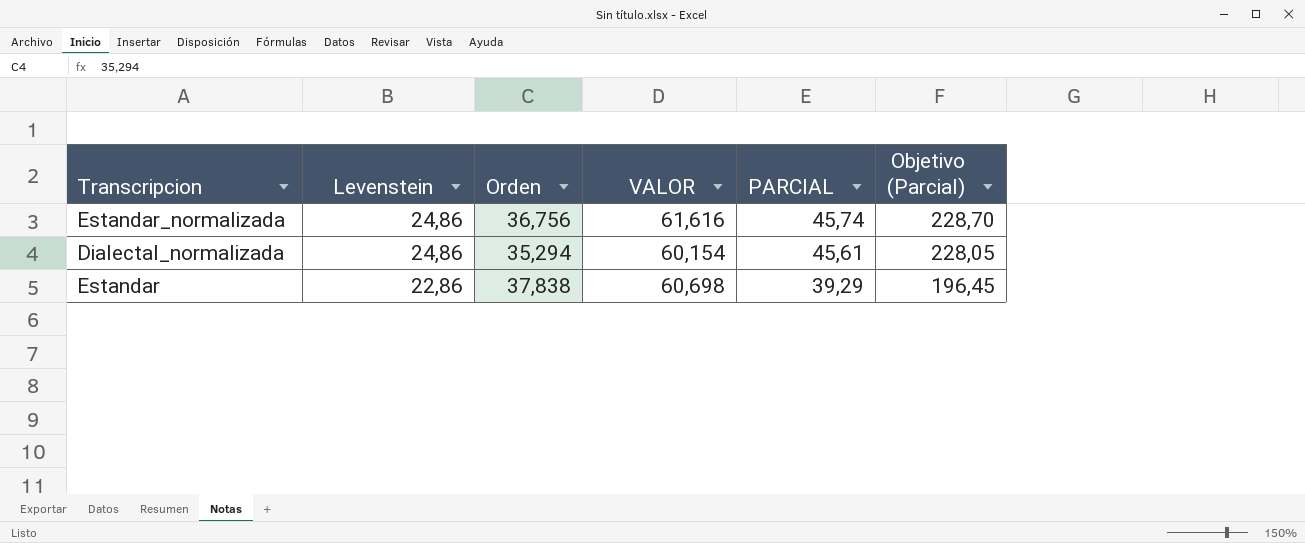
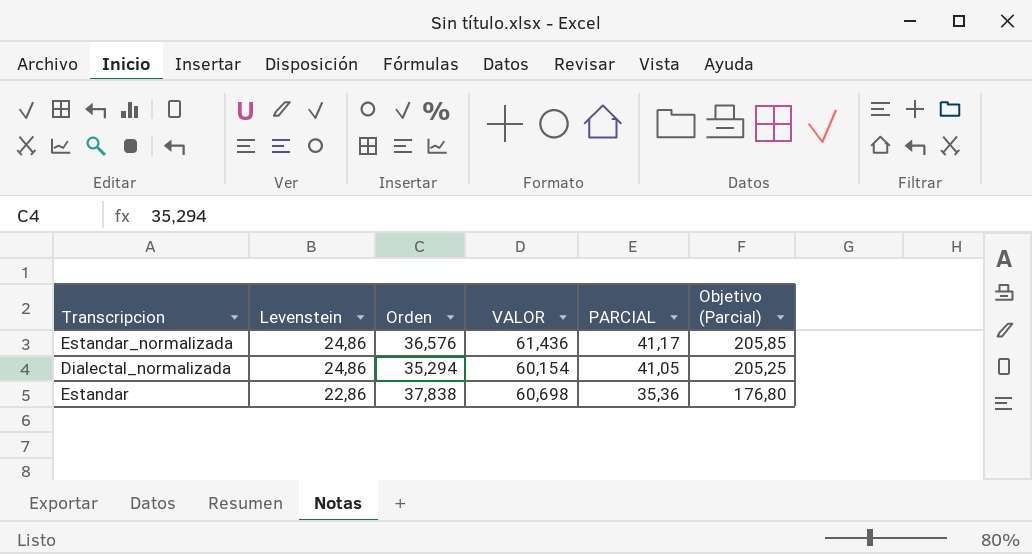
Estandar_normalizada | Orden: 36,756 -> 36,576
Estandar_normalizada | VALOR: 61,616 -> 61,436
Estandar_normalizada | PARCIAL: 45,74 -> 41,17
Estandar_normalizada | Objetivo (Parcial): 228,70 -> 205,85
Dialectal_normalizada | PARCIAL: 45,61 -> 41,05
Dialectal_normalizada | Objetivo (Parcial): 228,05 -> 205,25
Estandar | PARCIAL: 39,29 -> 35,36
Estandar | Objetivo (Parcial): 196,45 -> 176,80

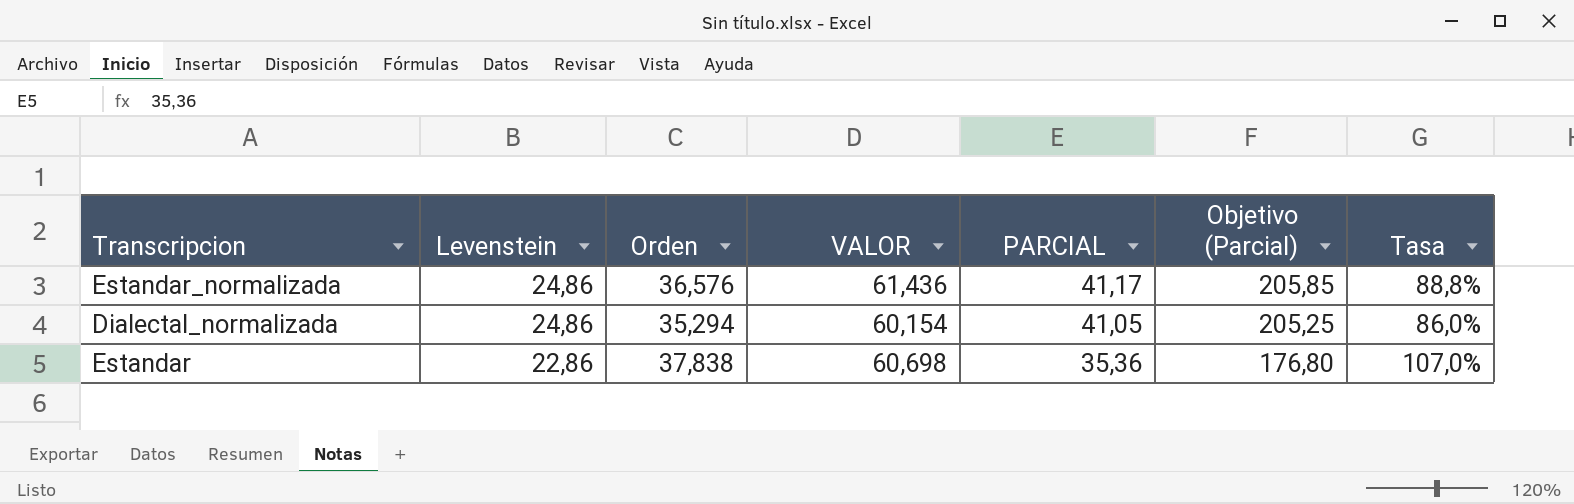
column Tasa | formula: none -> [Orden] / [PARCIAL]

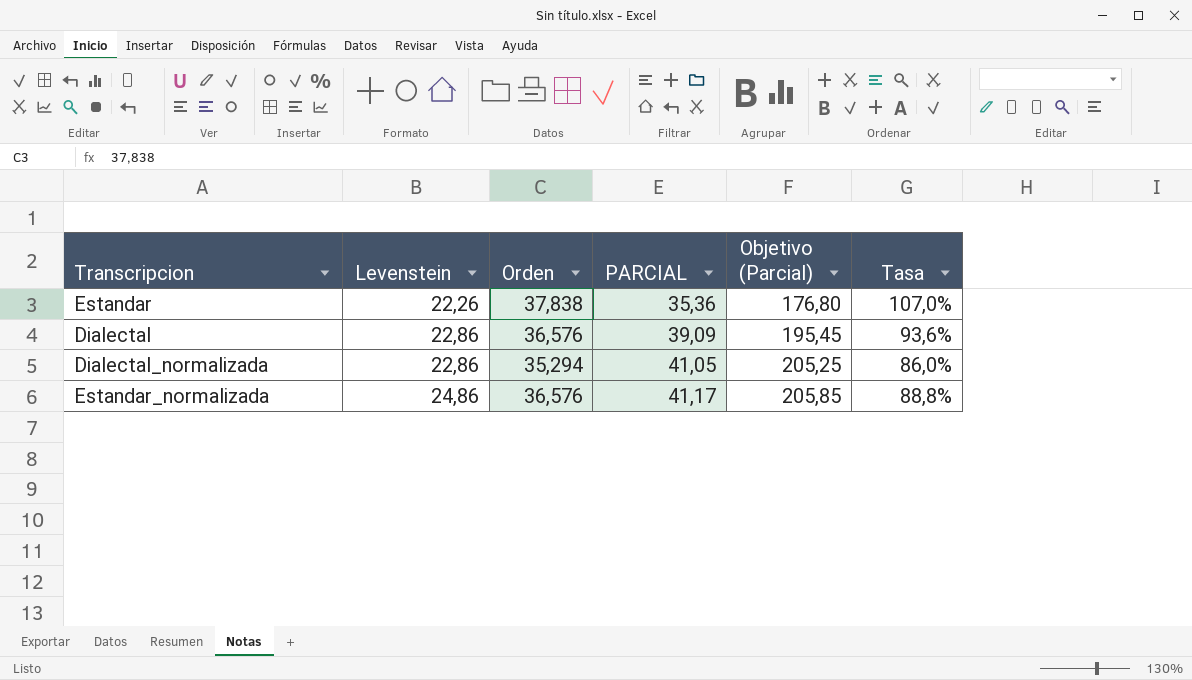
row order: Levenstein descending -> Levenstein ascending
column VALOR | formula: [Levenstein] + [Orden] -> none
Estandar | Levenstein: 22,86 -> 22,26
row Dialectal: none -> 22,86 | 36,576 | 39,09 | 195,45 | 93,6%
Dialectal_normalizada | Levenstein: 24,86 -> 22,86

